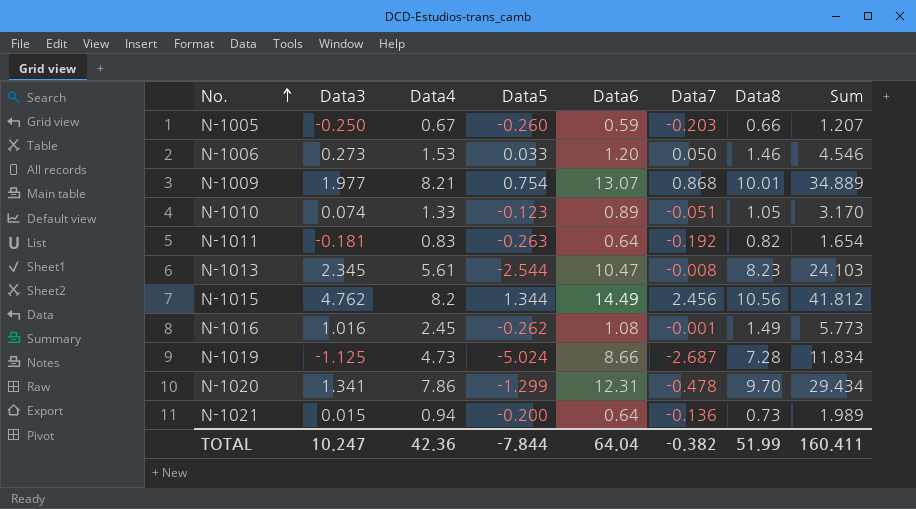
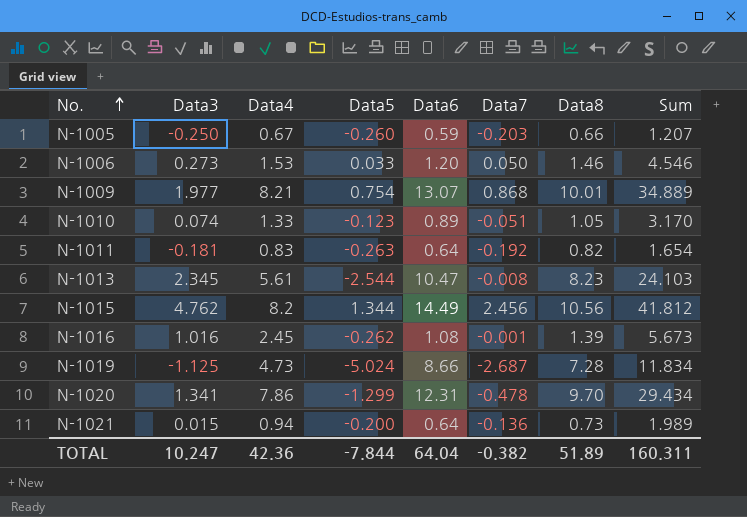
N-1016 | Data8: 1.49 -> 1.39
N-1016 | Sum: 5.773 -> 5.673
TOTAL | Data8: 51.99 -> 51.89
TOTAL | Sum: 160.411 -> 160.311

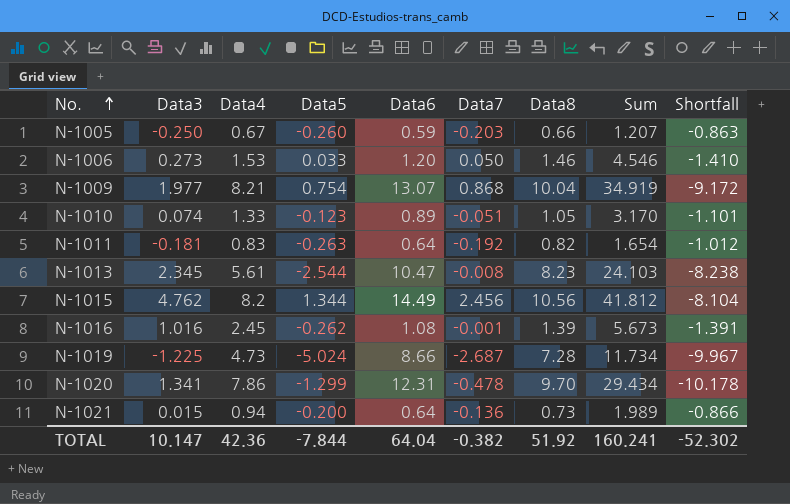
column Shortfall | formula: none -> [Data7] - [Data8]
N-1009 | Data8: 10.01 -> 10.04
N-1009 | Sum: 34.889 -> 34.919
N-1019 | Data3: -1.125 -> -1.225
N-1019 | Sum: 11.834 -> 11.734
TOTAL | Data3: 10.247 -> 10.147
TOTAL | Data8: 51.89 -> 51.92
TOTAL | Sum: 160.311 -> 160.241

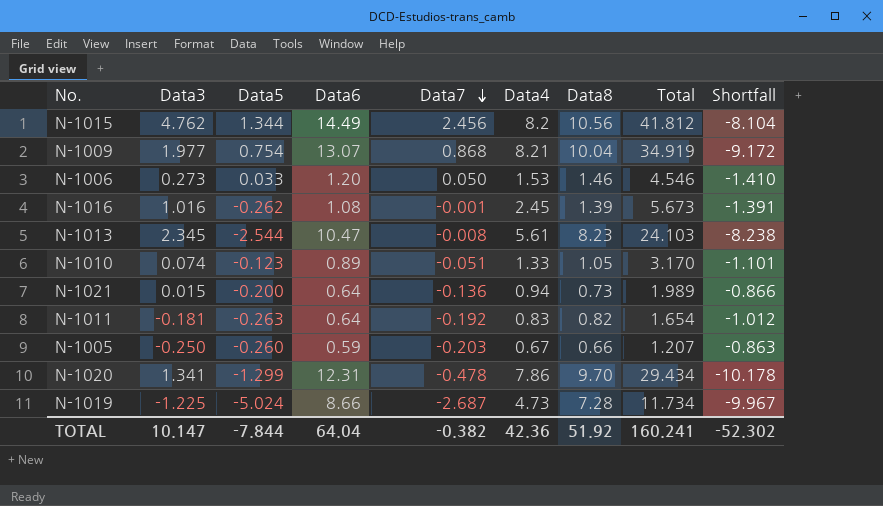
row order: No. ascending -> Data7 descending
column Data4 | position: 3 -> 6
column name: Sum -> Total

